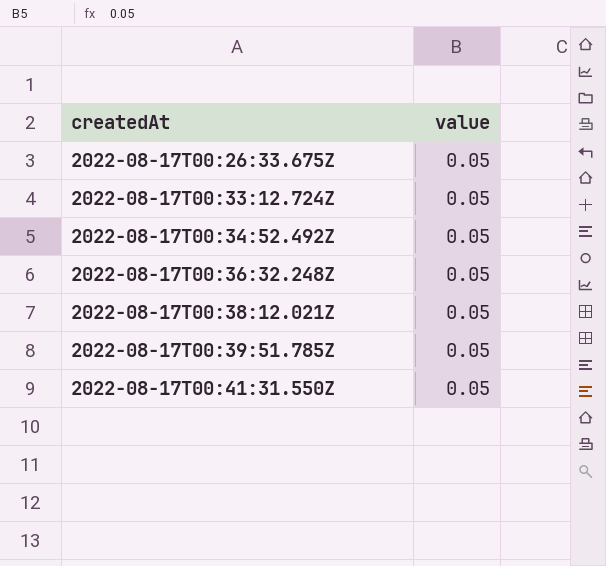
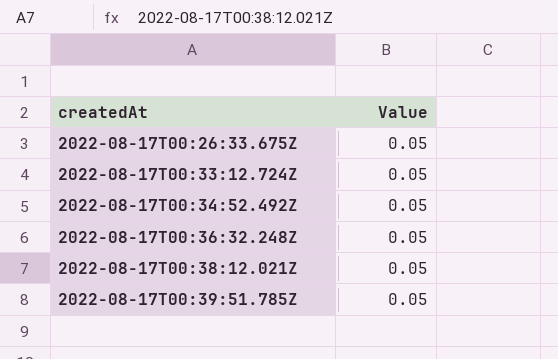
column name: value -> Value
row 2022-08-17T00:41:31.550Z: 0.05 -> none

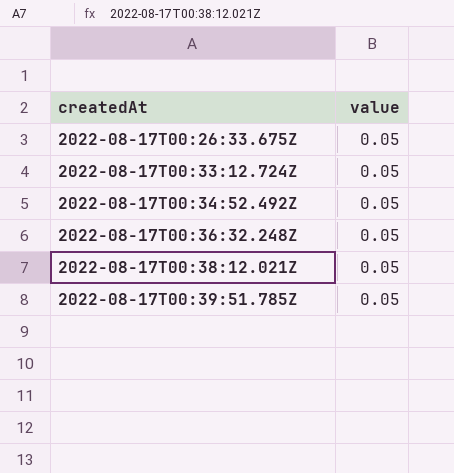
column name: Value -> value

